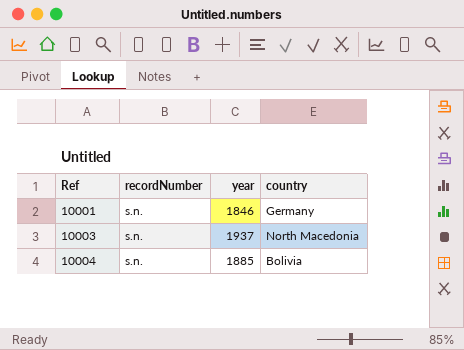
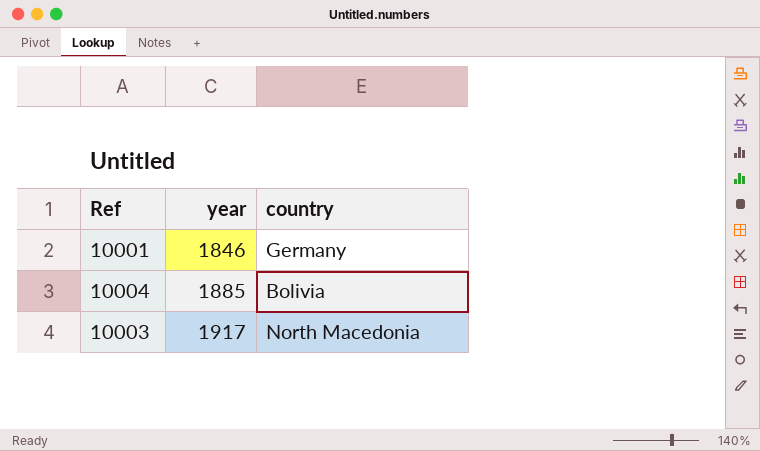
row order: Ref ascending -> year ascending
column recordNumber | position: 2 -> none
10003 | year: 1937 -> 1917

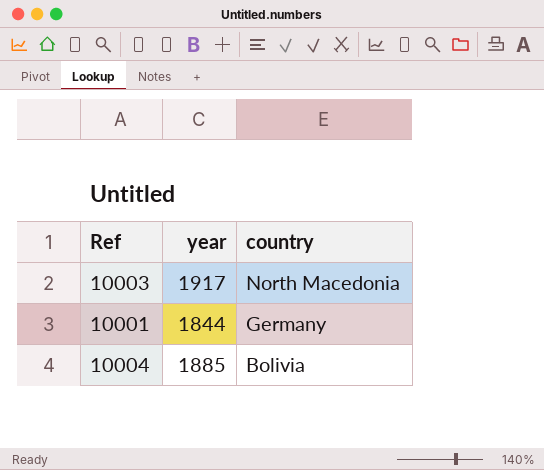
row order: year ascending -> country descending
10001 | year: 1846 -> 1844

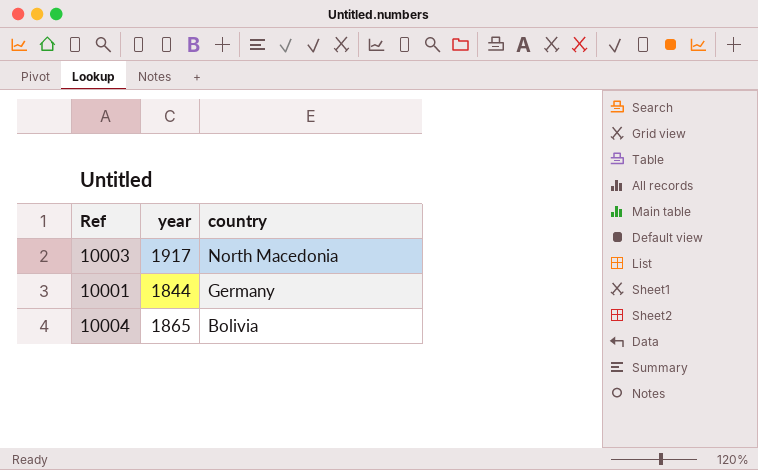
10004 | year: 1885 -> 1865

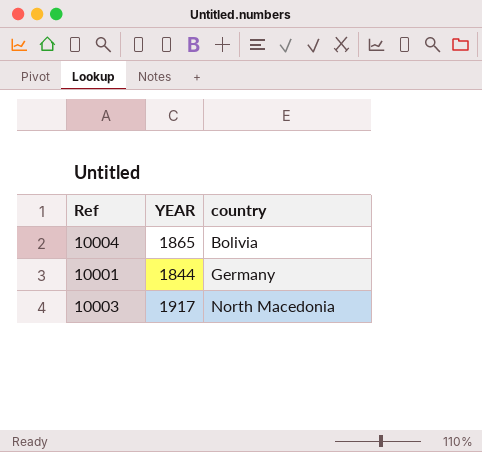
row order: country descending -> country ascending
column name: year -> YEAR

